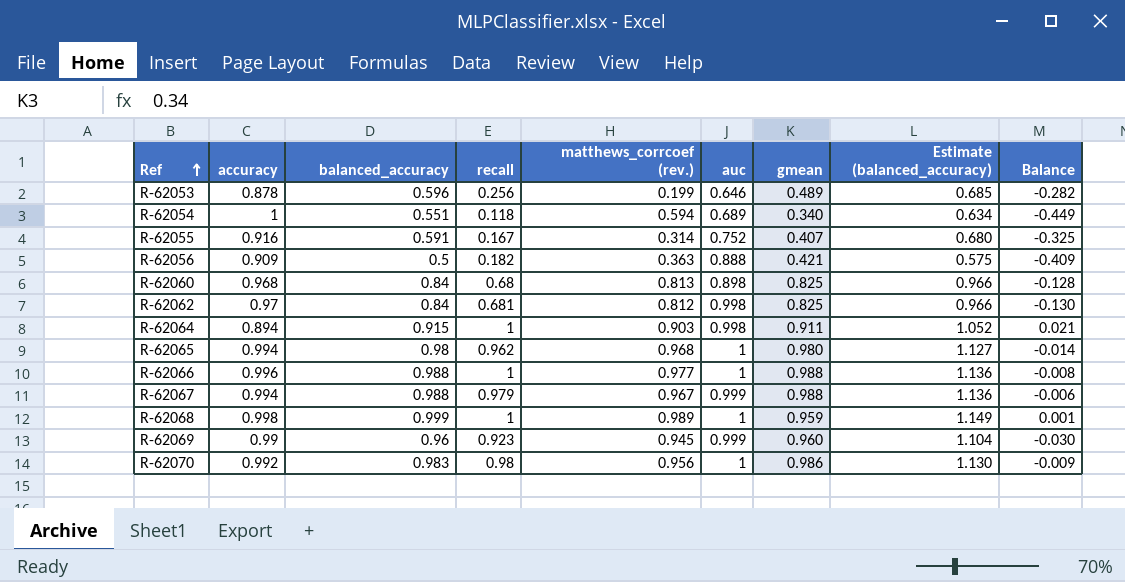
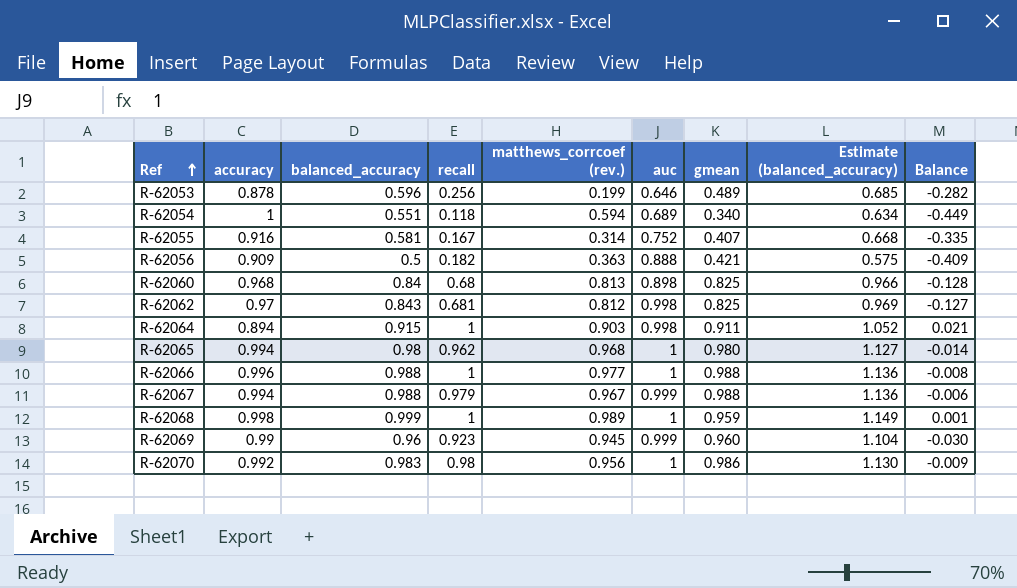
R-62055 | balanced_accuracy: 0.591 -> 0.581
R-62055 | Estimate (balanced_accuracy): 0.680 -> 0.668
R-62055 | Balance: -0.325 -> -0.335
R-62062 | balanced_accuracy: 0.84 -> 0.843
R-62062 | Estimate (balanced_accuracy): 0.966 -> 0.969
R-62062 | Balance: -0.130 -> -0.127

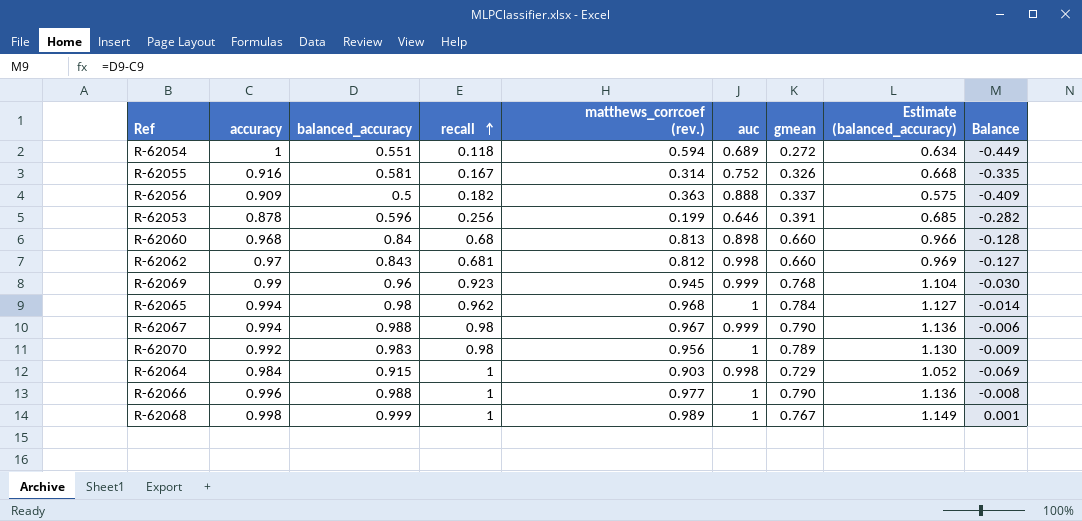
row order: Ref ascending -> recall ascending
R-62054 | gmean: 0.340 -> 0.272
R-62055 | gmean: 0.407 -> 0.326
R-62056 | gmean: 0.421 -> 0.337
R-62053 | gmean: 0.489 -> 0.391
R-62060 | gmean: 0.825 -> 0.660
R-62062 | gmean: 0.825 -> 0.660
R-62069 | gmean: 0.960 -> 0.768
R-62065 | gmean: 0.980 -> 0.784
R-62067 | recall: 0.979 -> 0.98
R-62067 | gmean: 0.988 -> 0.790
R-62070 | gmean: 0.986 -> 0.789
R-62064 | accuracy: 0.894 -> 0.984
R-62064 | gmean: 0.911 -> 0.729
R-62064 | Balance: 0.021 -> -0.069
R-62066 | gmean: 0.988 -> 0.790
R-62068 | gmean: 0.959 -> 0.767

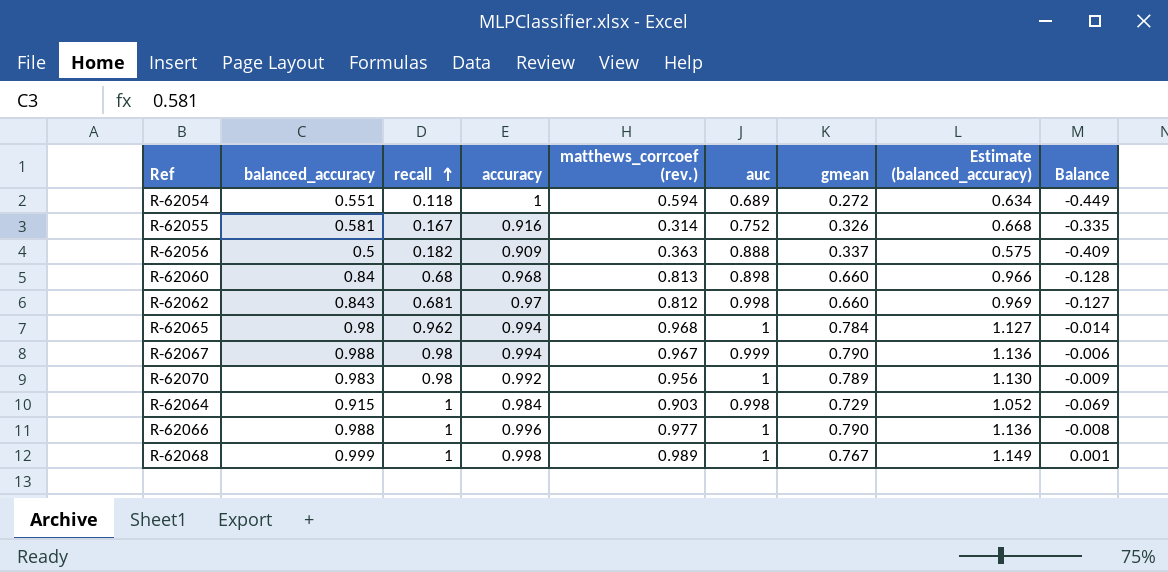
column accuracy | position: 2 -> 4
row R-62053: 0.878 | 0.596 | 0.256 | 0.199 | 0.646 | 0.391 | 0.685 | -0.282 -> none
row R-62069: 0.99 | 0.96 | 0.923 | 0.945 | 0.999 | 0.768 | 1.104 | -0.030 -> none

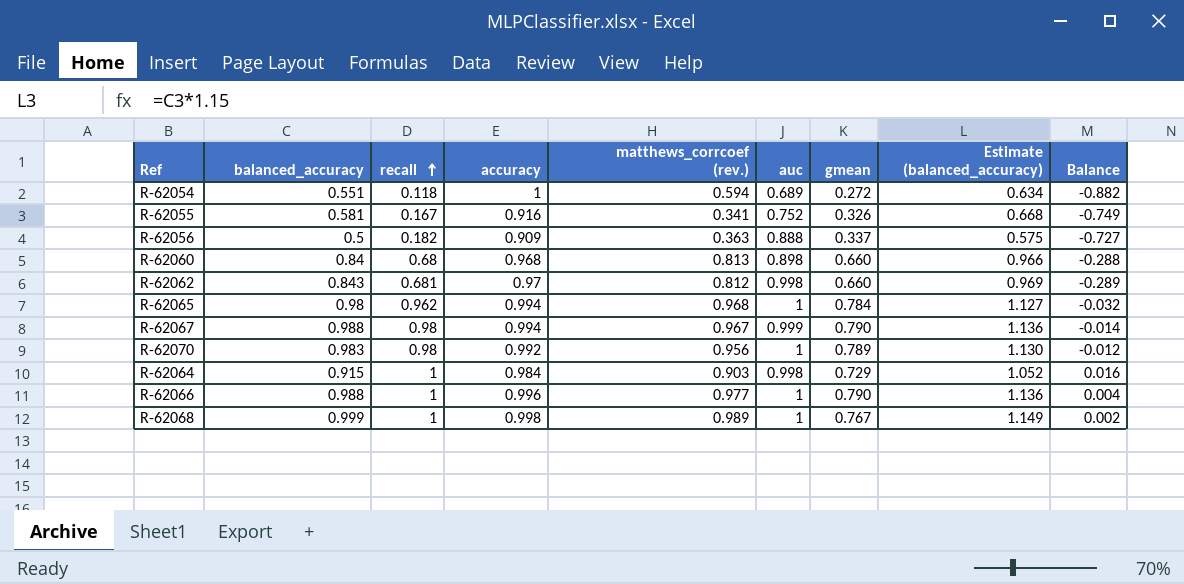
column Balance | formula: [balanced_accuracy] - [accuracy] -> [recall] - [accuracy]
R-62055 | matthews_corrcoef (rev.): 0.314 -> 0.341

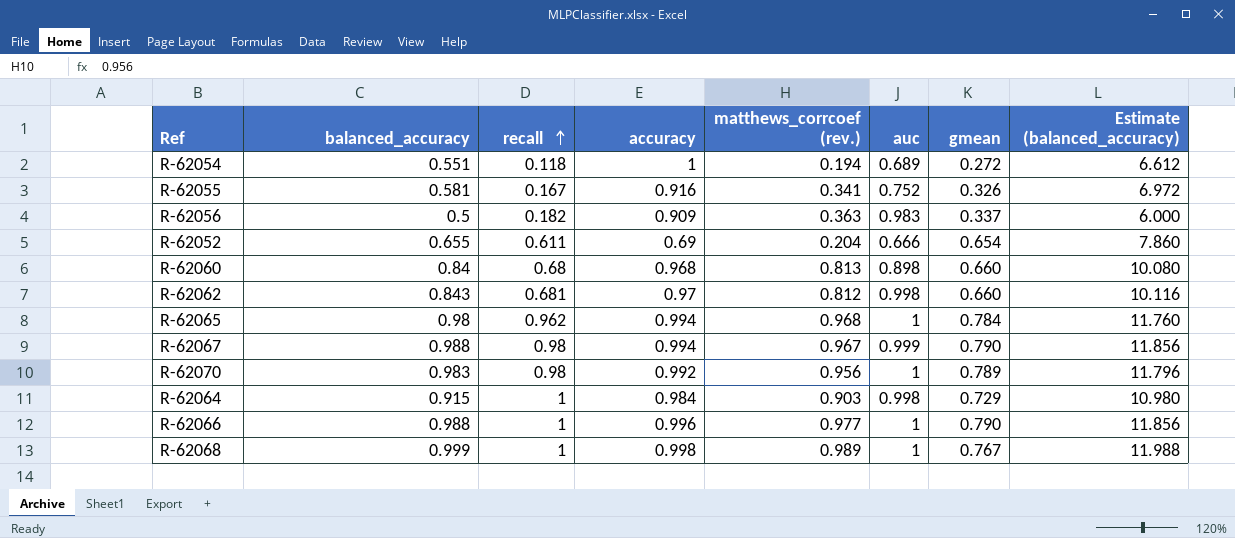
column Balance | formula: [recall] - [accuracy] -> none
column Estimate (balanced_accuracy) | formula: [balanced_accuracy] * 1.15 -> [balanced_accuracy] * 12
R-62054 | matthews_corrcoef (rev.): 0.594 -> 0.194
R-62056 | auc: 0.888 -> 0.983
row R-62052: none -> 0.655 | 0.611 | 0.69 | 0.204 | 0.666 | 0.654 | 7.860

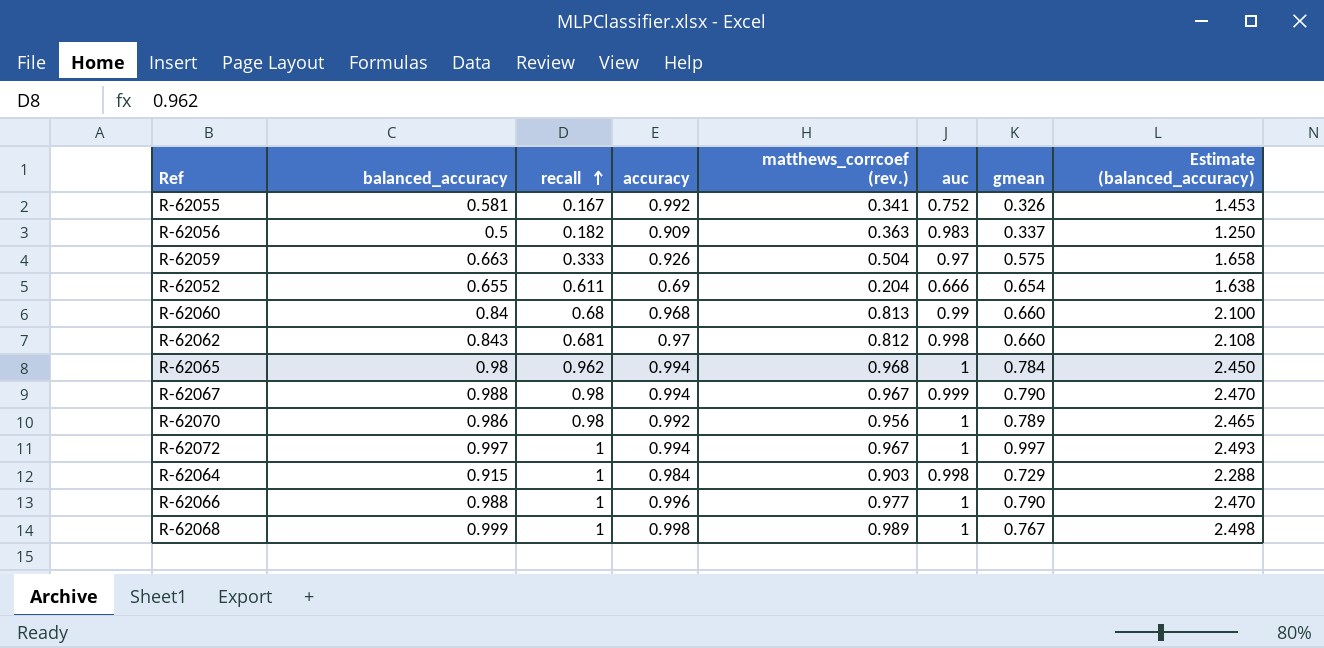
column Estimate (balanced_accuracy) | formula: [balanced_accuracy] * 12 -> [balanced_accuracy] * 2.5
row R-62054: 0.551 | 0.118 | 1 | 0.194 | 0.689 | 0.272 | 6.612 -> none
R-62055 | accuracy: 0.916 -> 0.992
row R-62059: none -> 0.663 | 0.333 | 0.926 | 0.504 | 0.97 | 0.575 | 1.658
R-62060 | auc: 0.898 -> 0.99
R-62070 | balanced_accuracy: 0.983 -> 0.986
row R-62072: none -> 0.997 | 1 | 0.994 | 0.967 | 1 | 0.997 | 2.493

